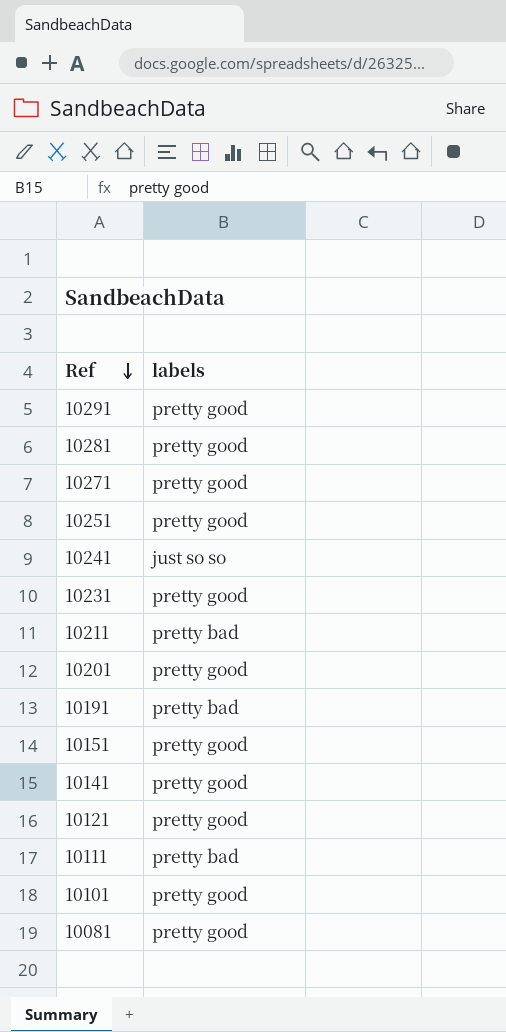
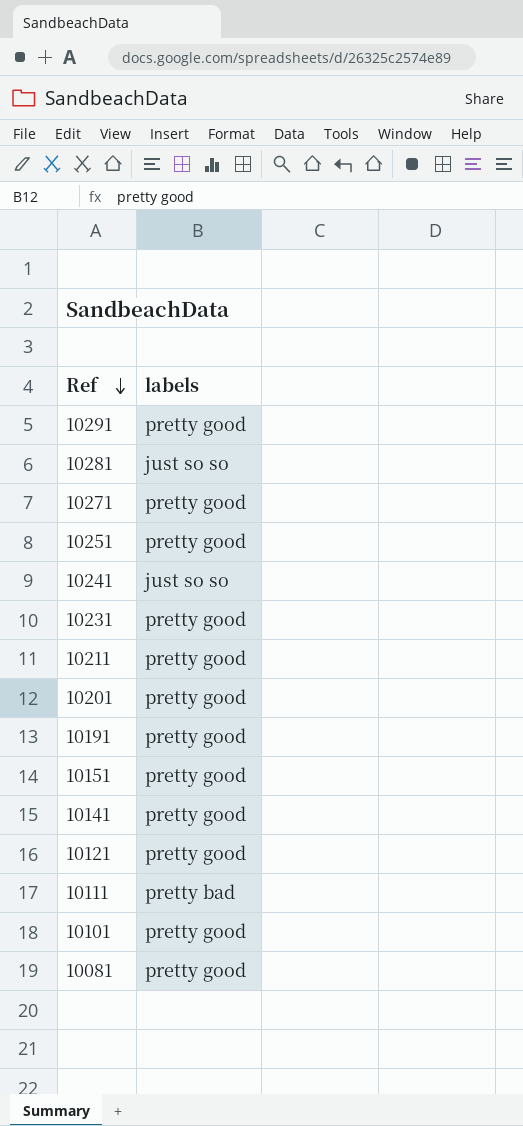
10281 | labels: pretty good -> just so so
10211 | labels: pretty bad -> pretty good
10191 | labels: pretty bad -> pretty good

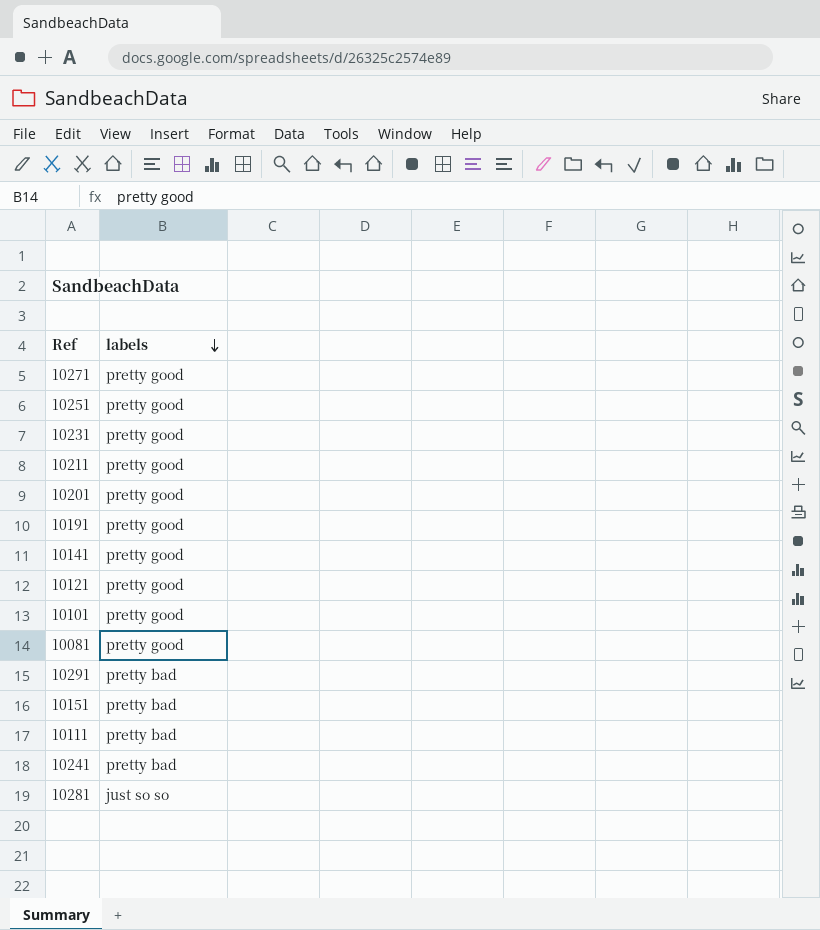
row order: Ref descending -> labels descending
10291 | labels: pretty good -> pretty bad
10151 | labels: pretty good -> pretty bad
10241 | labels: just so so -> pretty bad

